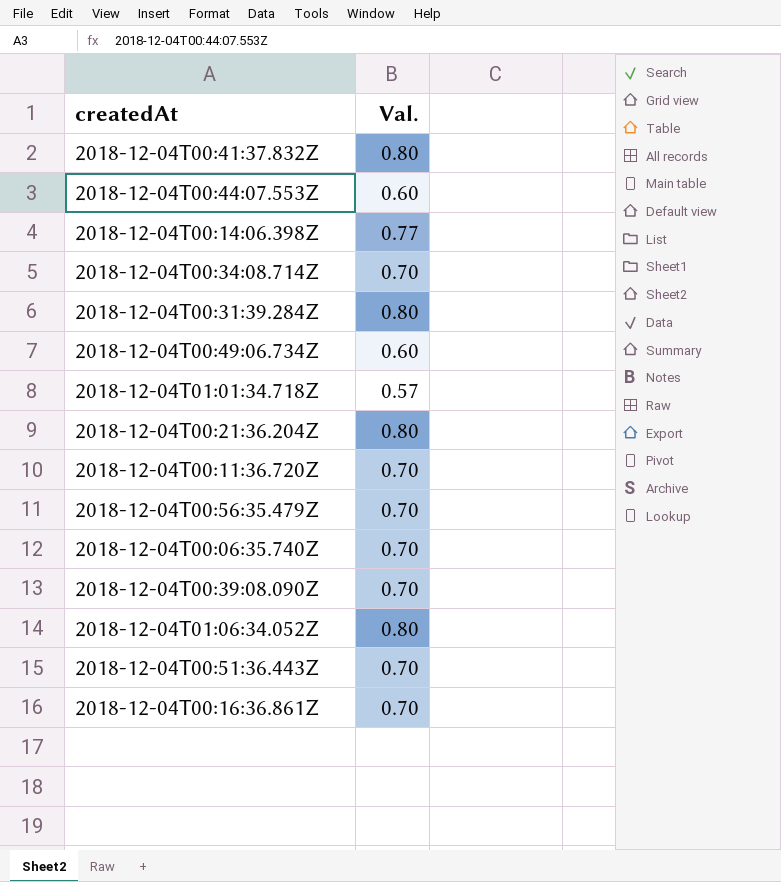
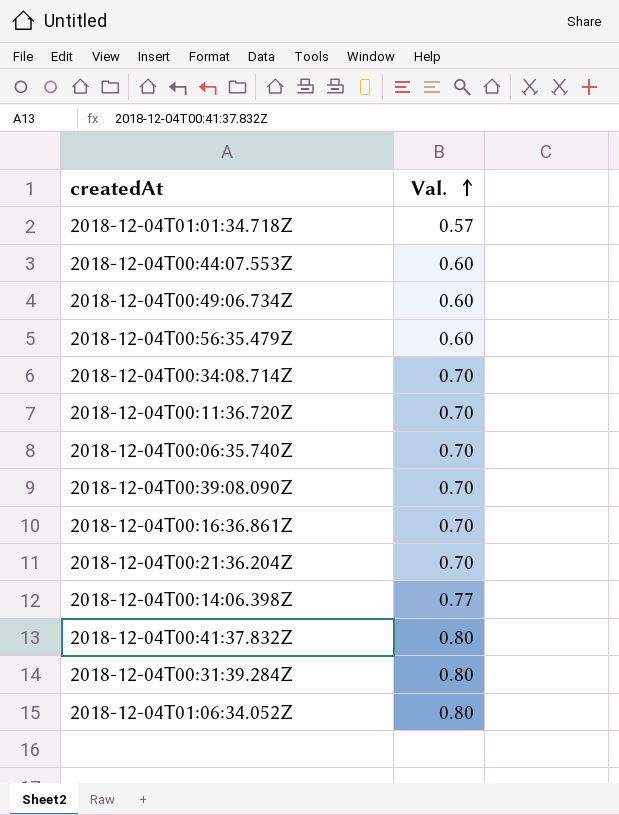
row order: none -> Val. ascending
row 2018-12-04T00:51:36.443Z: 0.70 -> none
2018-12-04T00:56:35.479Z | Val.: 0.70 -> 0.60
2018-12-04T00:21:36.204Z | Val.: 0.80 -> 0.70

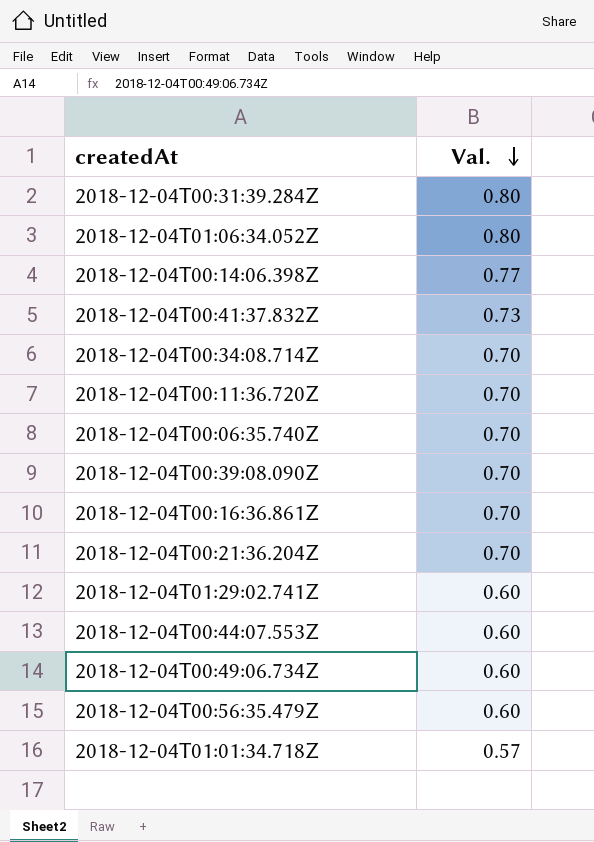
row order: Val. ascending -> Val. descending
2018-12-04T00:41:37.832Z | Val.: 0.80 -> 0.73
row 2018-12-04T01:29:02.741Z: none -> 0.60

